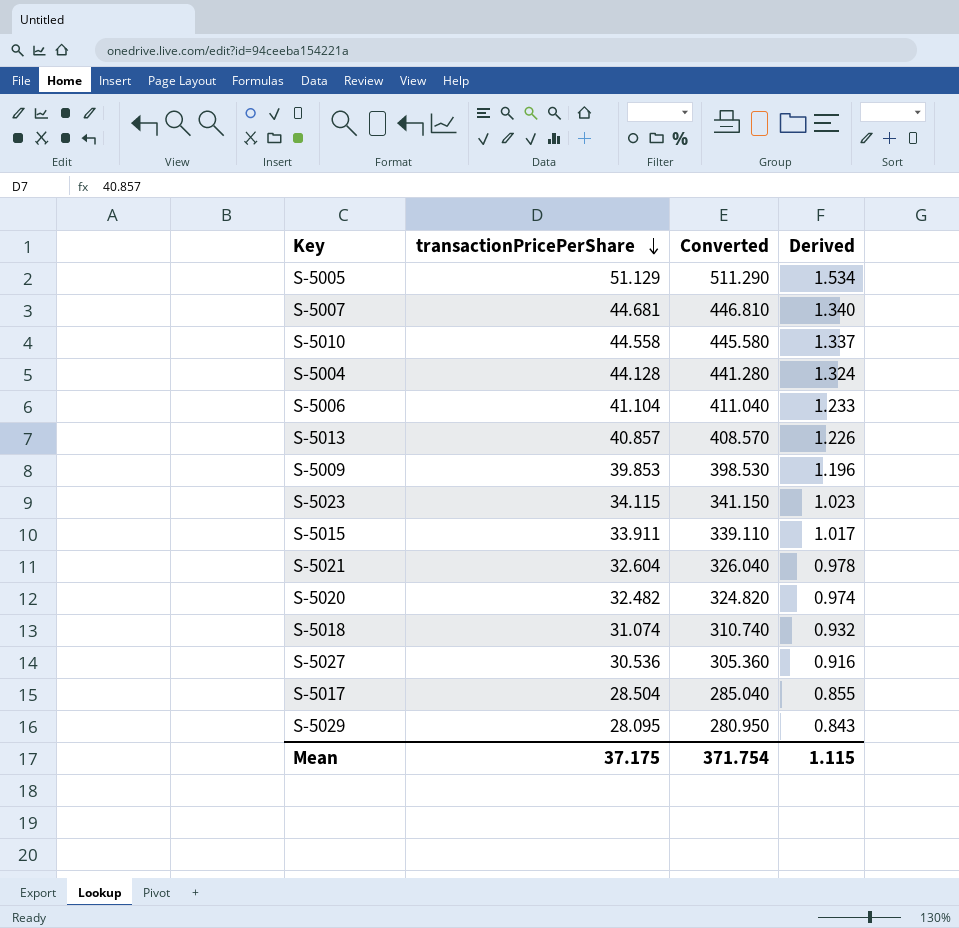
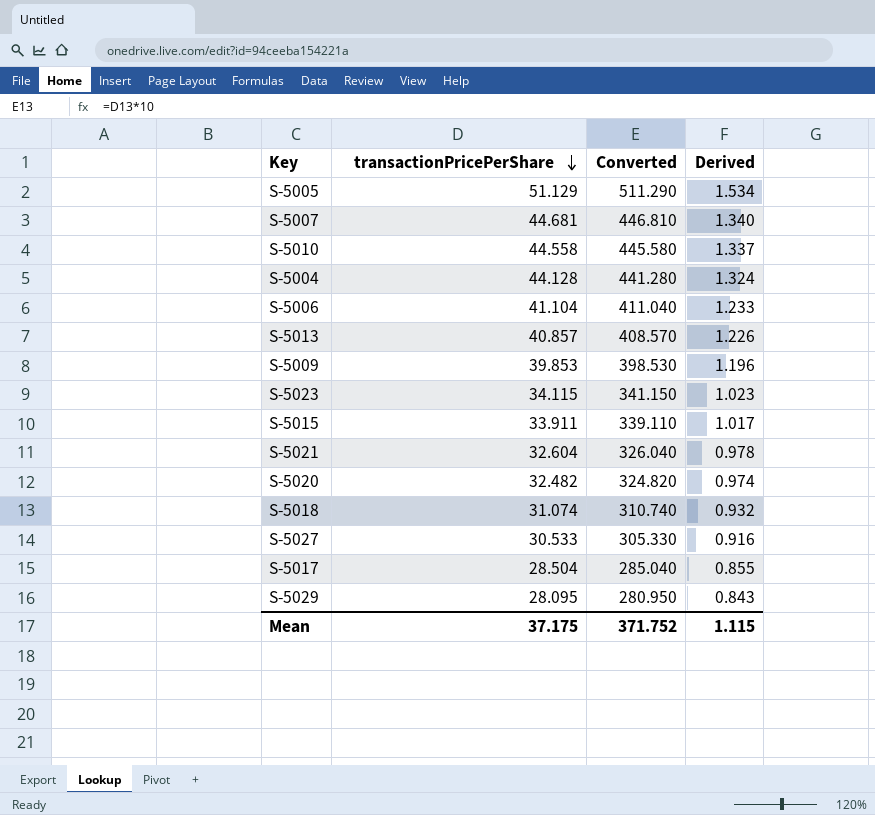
S-5027 | transactionPricePerShare: 30.536 -> 30.533
S-5027 | Converted: 305.360 -> 305.330
Mean | Converted: 371.754 -> 371.752

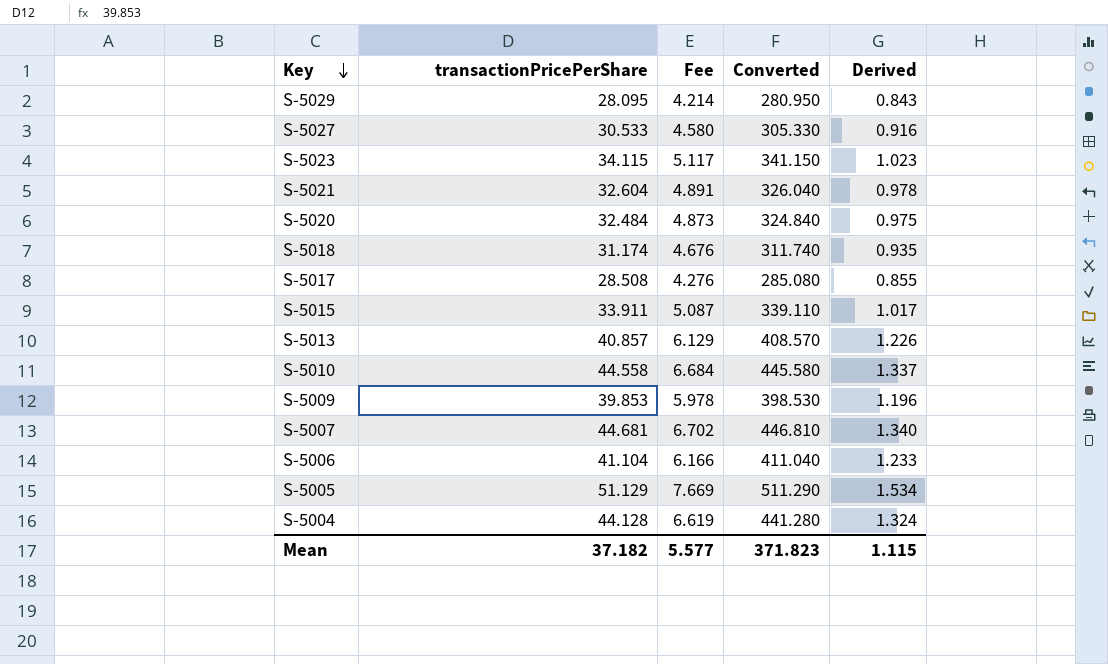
row order: transactionPricePerShare descending -> Key descending
column Fee | formula: none -> [transactionPricePerShare] * 0.15
S-5020 | transactionPricePerShare: 32.482 -> 32.484
S-5020 | Converted: 324.820 -> 324.840
S-5020 | Derived: 0.974 -> 0.975
S-5018 | transactionPricePerShare: 31.074 -> 31.174
S-5018 | Converted: 310.740 -> 311.740
S-5018 | Derived: 0.932 -> 0.935
S-5017 | transactionPricePerShare: 28.504 -> 28.508
S-5017 | Converted: 285.040 -> 285.080
Mean | transactionPricePerShare: 37.175 -> 37.182
Mean | Converted: 371.752 -> 371.823

